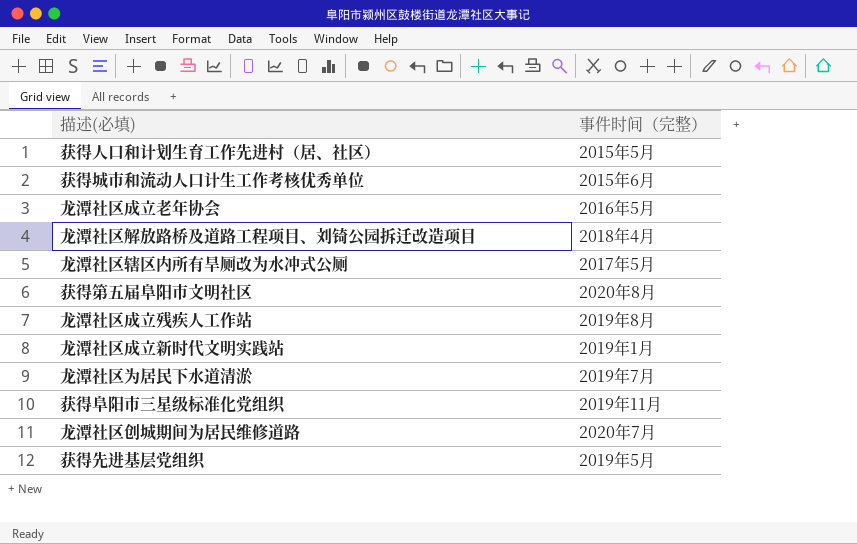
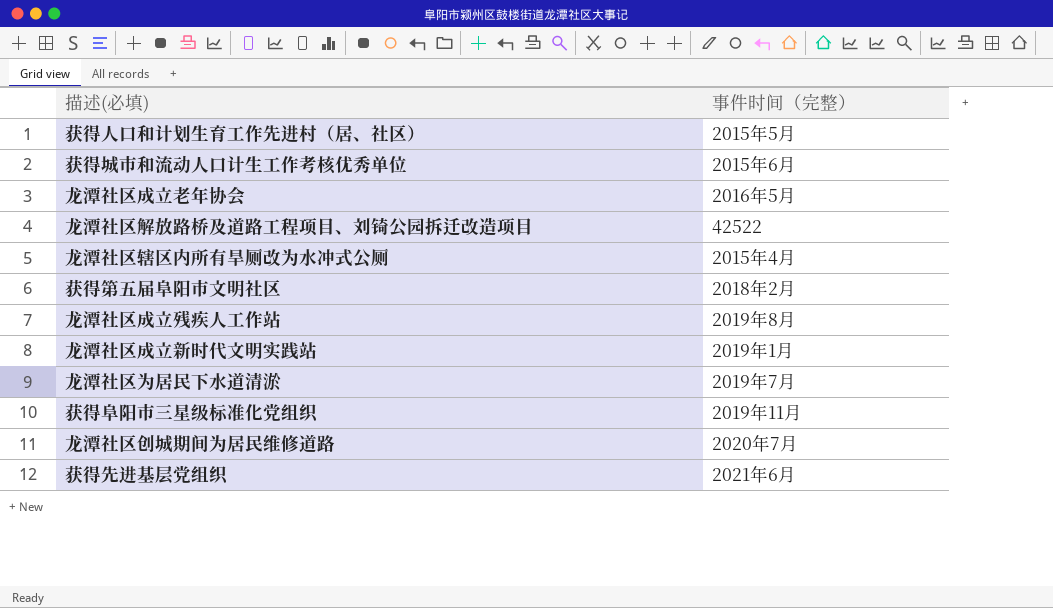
龙潭社区解放路桥及道路工程项目、刘锜公园拆迁改造项目 | 事件时间（完整）: 2018年4月 -> 42522
龙潭社区辖区内所有旱厕改为水冲式公厕 | 事件时间（完整）: 2017年5月 -> 2015年4月
获得第五届阜阳市文明社区 | 事件时间（完整）: 2020年8月 -> 2018年2月
获得先进基层党组织 | 事件时间（完整）: 2019年5月 -> 2021年6月

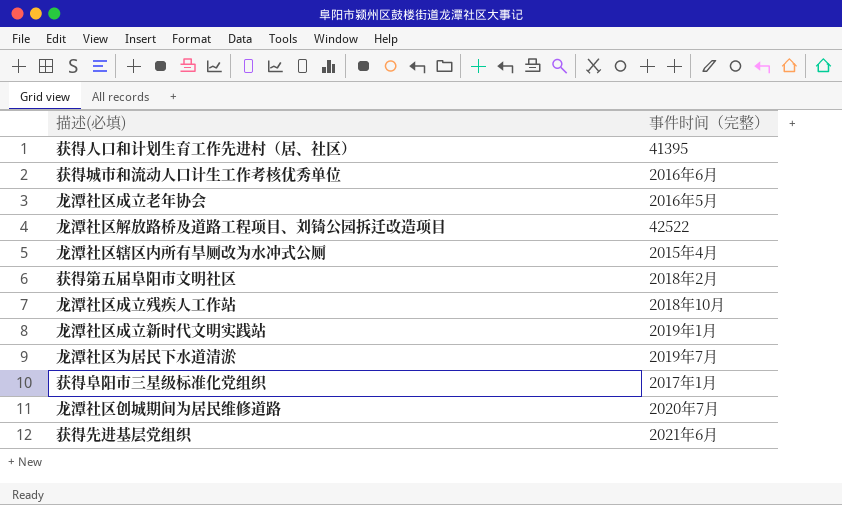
获得人口和计划生育工作先进村（居、社区） | 事件时间（完整）: 2015年5月 -> 41395
获得城市和流动人口计生工作考核优秀单位 | 事件时间（完整）: 2015年6月 -> 2016年6月
龙潭社区成立残疾人工作站 | 事件时间（完整）: 2019年8月 -> 2018年10月
获得阜阳市三星级标准化党组织 | 事件时间（完整）: 2019年11月 -> 2017年1月

